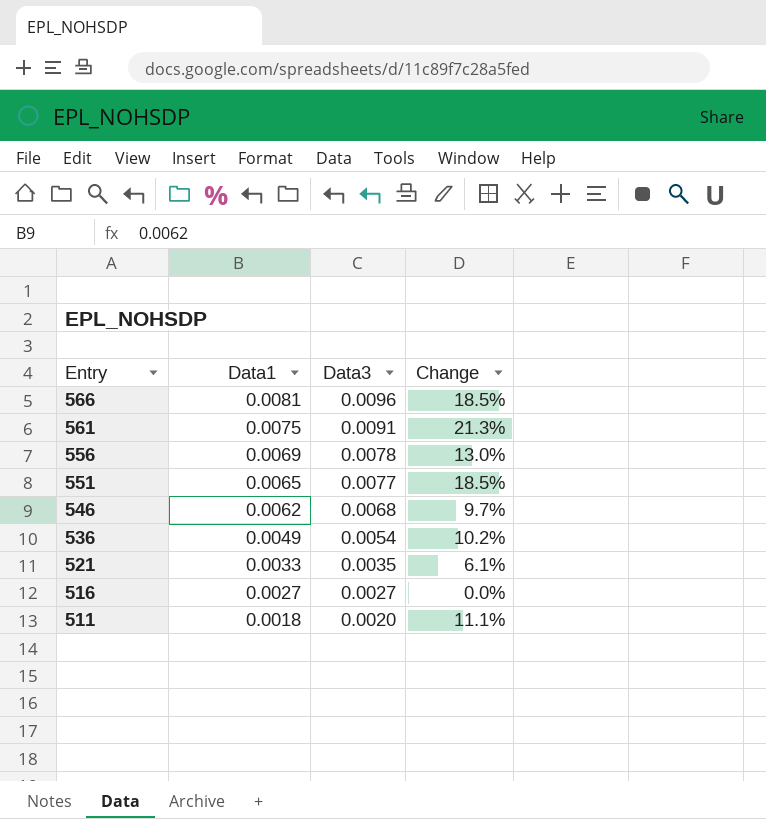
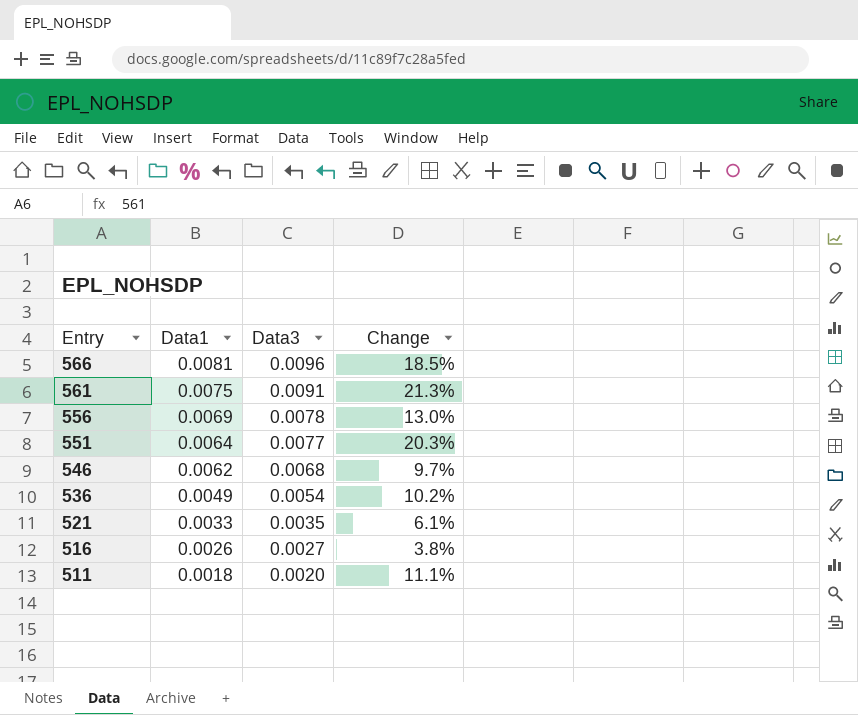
551 | Data1: 0.0065 -> 0.0064
551 | Change: 18.5% -> 20.3%
516 | Data1: 0.0027 -> 0.0026
516 | Change: 0.0% -> 3.8%

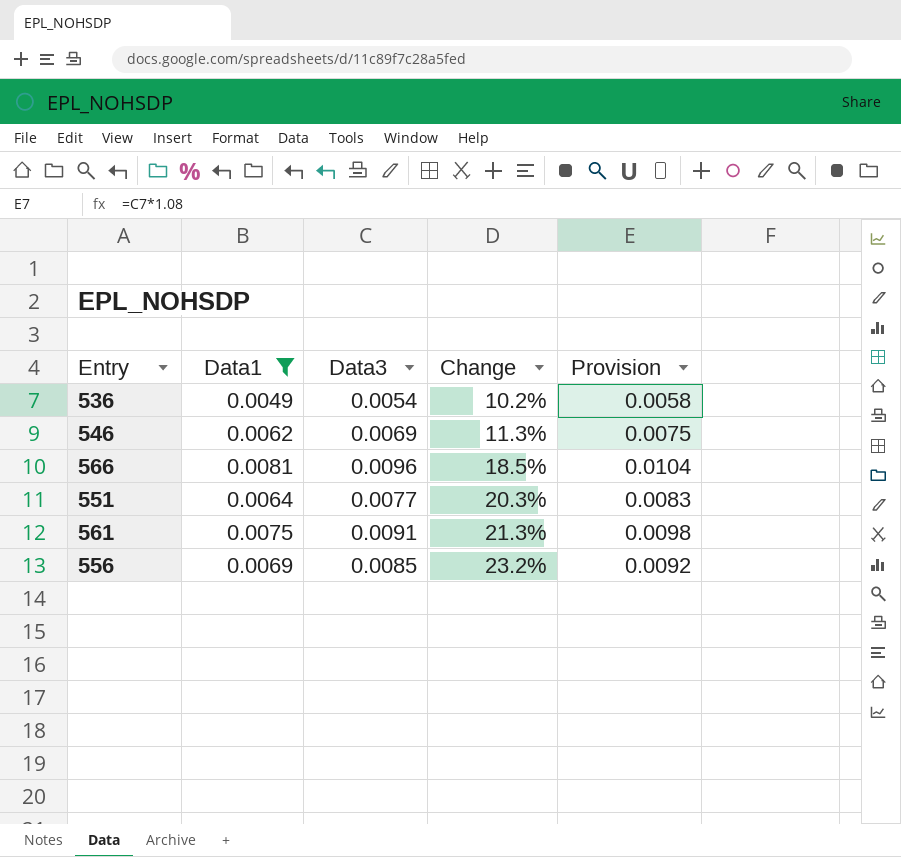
filter: none -> Data1 >= 0.0049
row order: Entry descending -> Change ascending
column Provision | formula: none -> [Data3] * 1.08
546 | Data3: 0.0068 -> 0.0069
546 | Change: 9.7% -> 11.3%
556 | Data3: 0.0078 -> 0.0085
556 | Change: 13.0% -> 23.2%

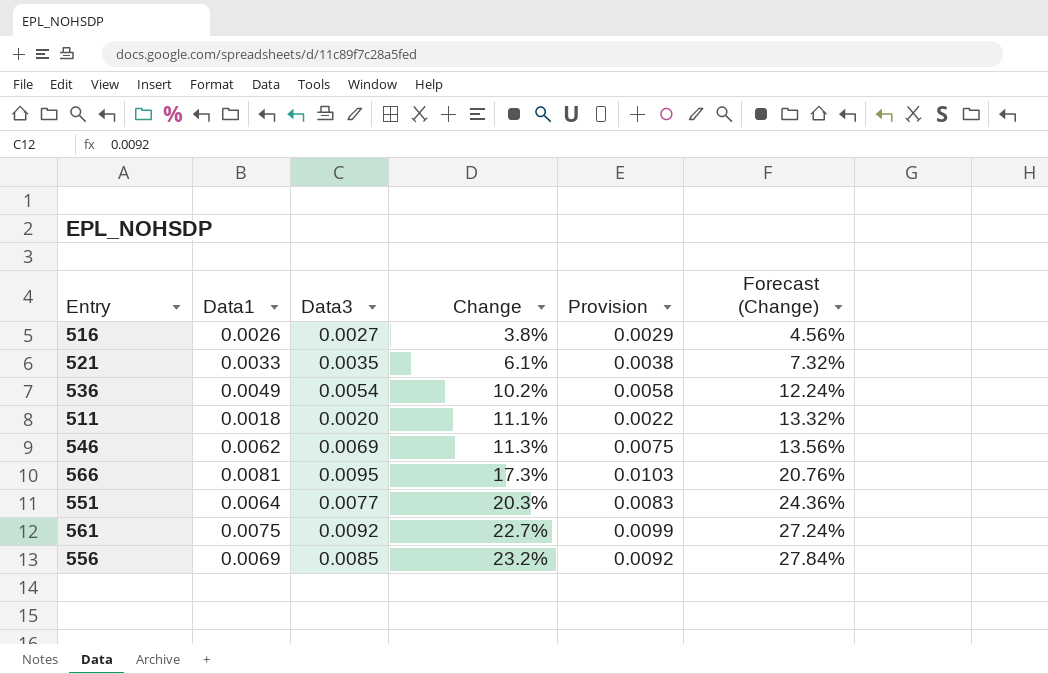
filter: Data1 >= 0.0049 -> none
column Forecast (Change) | formula: none -> [Change] * 1.2
566 | Data3: 0.0096 -> 0.0095
566 | Change: 18.5% -> 17.3%
566 | Provision: 0.0104 -> 0.0103
561 | Data3: 0.0091 -> 0.0092
561 | Change: 21.3% -> 22.7%
561 | Provision: 0.0098 -> 0.0099

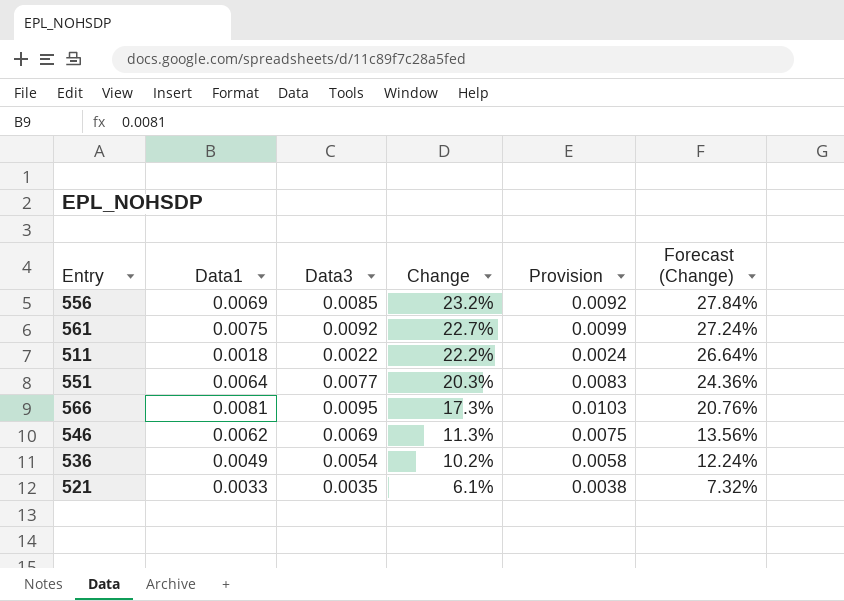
row order: Change ascending -> Change descending
row 516: 0.0026 | 0.0027 | 3.8% | 0.0029 | 4.56% -> none
511 | Data3: 0.0020 -> 0.0022
511 | Change: 11.1% -> 22.2%
511 | Provision: 0.0022 -> 0.0024
511 | Forecast (Change): 13.32% -> 26.64%

